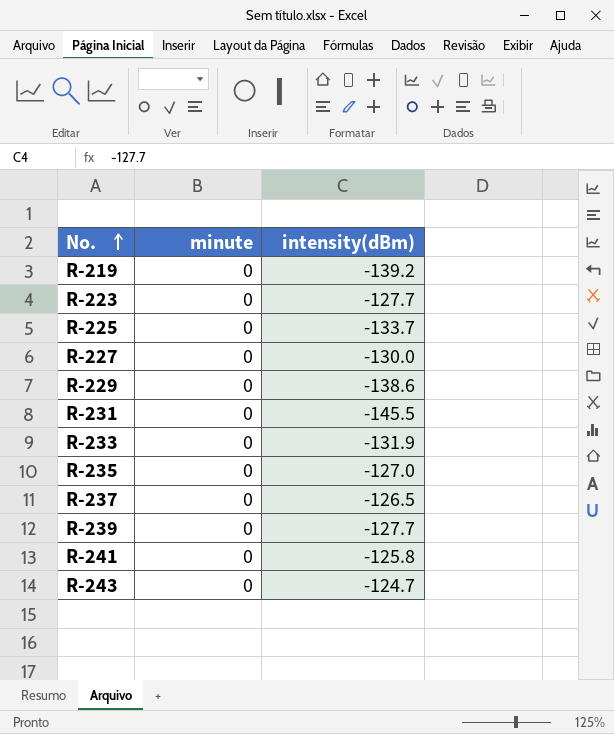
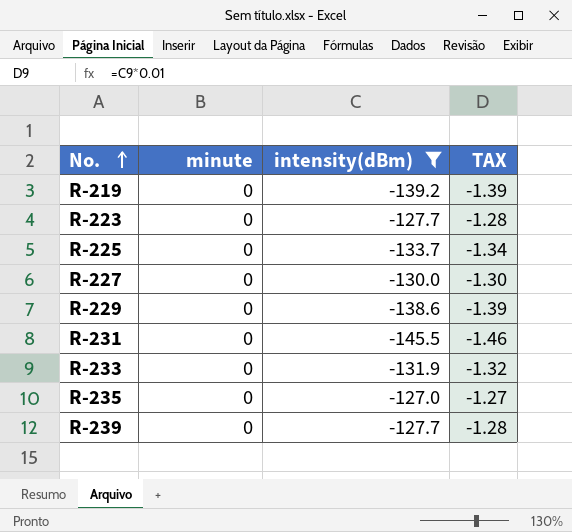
filter: none -> intensity(dBm) <= -127.0
column TAX | formula: none -> [intensity(dBm)] * 0.01

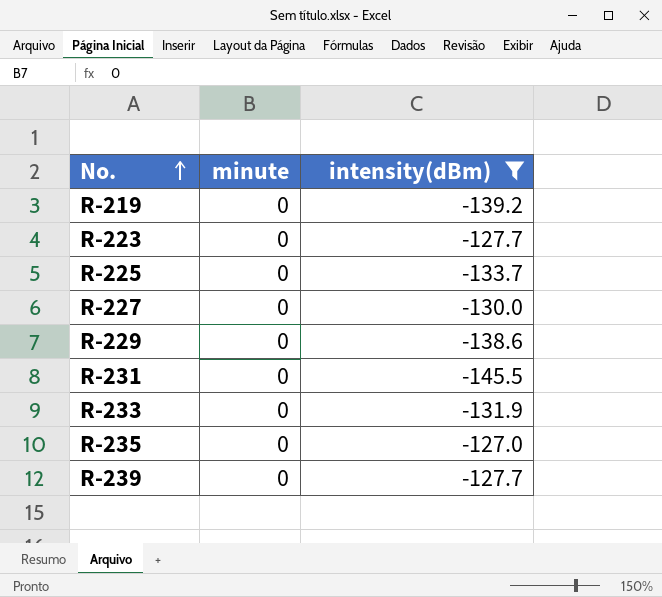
column TAX | formula: [intensity(dBm)] * 0.01 -> none

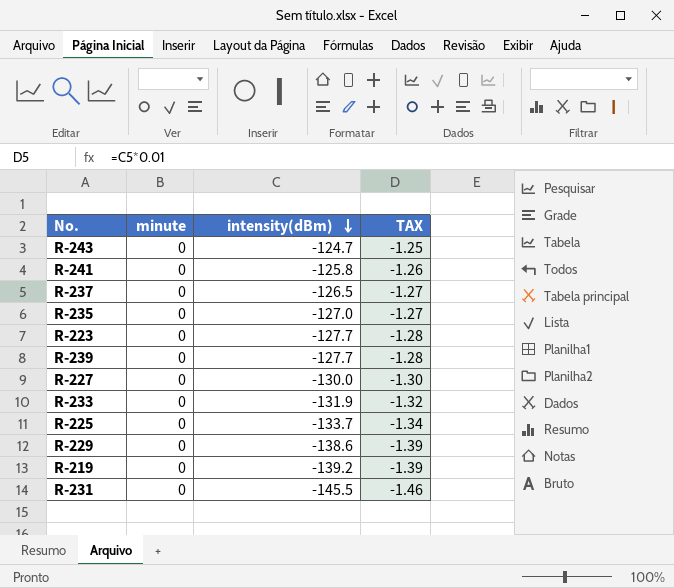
filter: intensity(dBm) <= -127.0 -> none
row order: No. ascending -> intensity(dBm) descending
column TAX | formula: none -> [intensity(dBm)] * 0.01

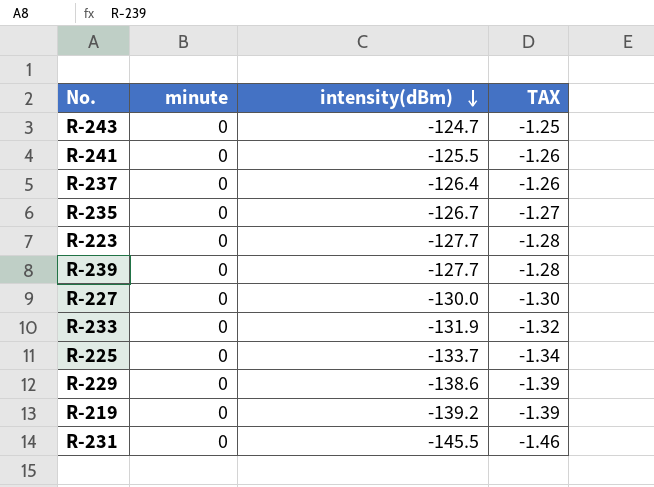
R-241 | intensity(dBm): -125.8 -> -125.5
R-237 | intensity(dBm): -126.5 -> -126.4
R-237 | TAX: -1.27 -> -1.26
R-235 | intensity(dBm): -127.0 -> -126.7

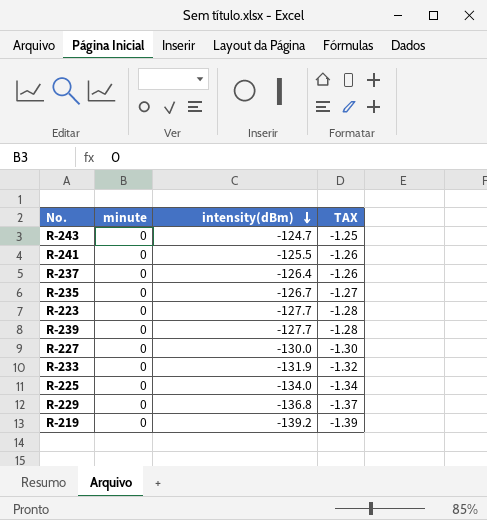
row R-231: 0 | -145.5 | -1.46 -> none
R-225 | intensity(dBm): -133.7 -> -134.0
R-229 | intensity(dBm): -138.6 -> -136.8
R-229 | TAX: -1.39 -> -1.37

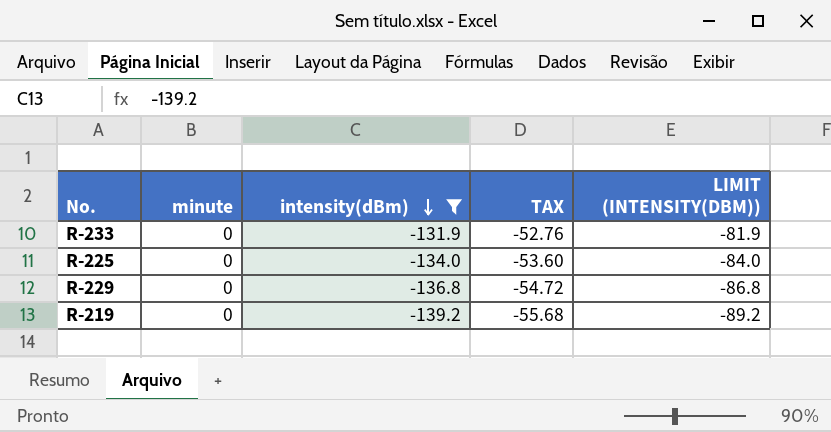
filter: none -> intensity(dBm) <= -131.9
column TAX | formula: [intensity(dBm)] * 0.01 -> [intensity(dBm)] * 0.4
column LIMIT (INTENSITY(DBM)) | formula: none -> [intensity(dBm)] + 50

